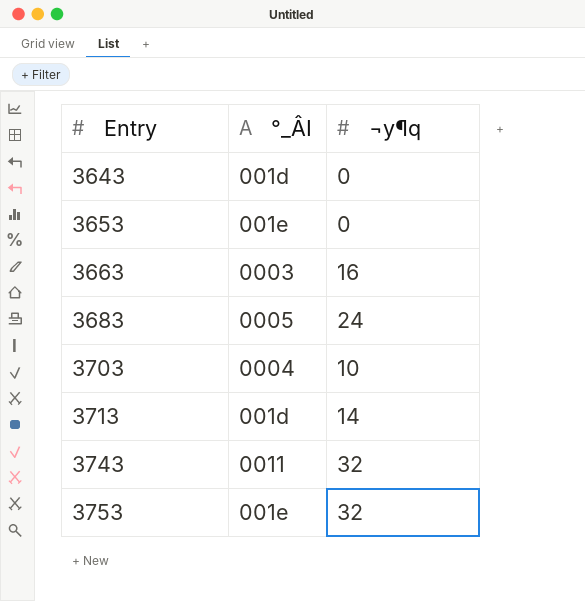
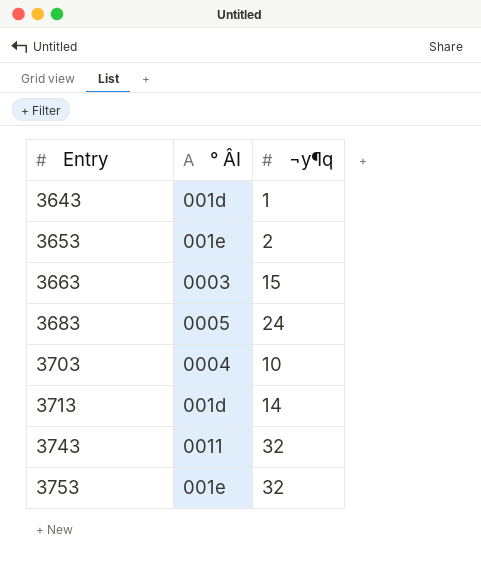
column name: °_ÂI -> ° ÂI
3643 | ¬y¶q: 0 -> 1
3653 | ¬y¶q: 0 -> 2
3663 | ¬y¶q: 16 -> 15

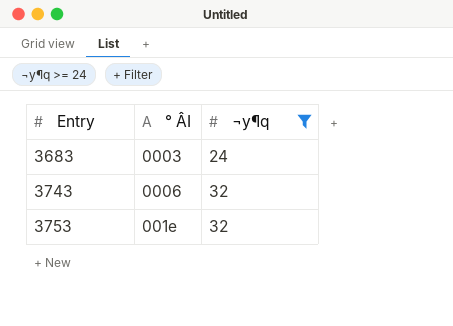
filter: none -> ¬y¶q >= 24
3683 | ° ÂI: 0005 -> 0003
3743 | ° ÂI: 0011 -> 0006

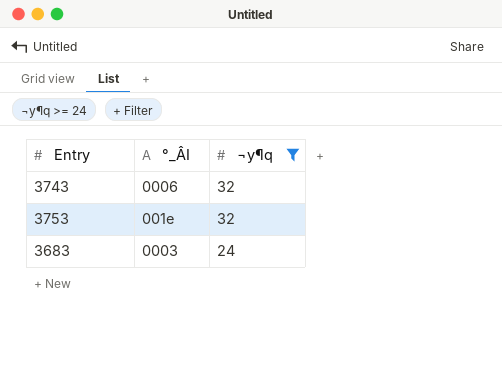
row order: Entry ascending -> ¬y¶q descending
column name: ° ÂI -> °_ÂI

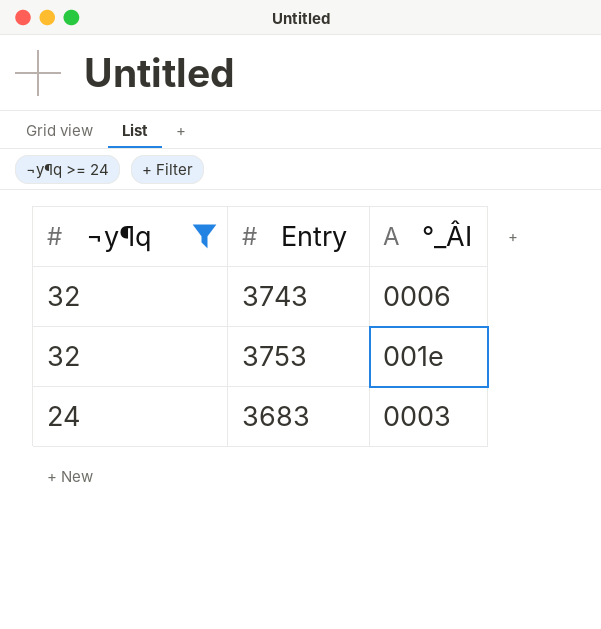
column ¬y¶q | position: 3 -> 1

